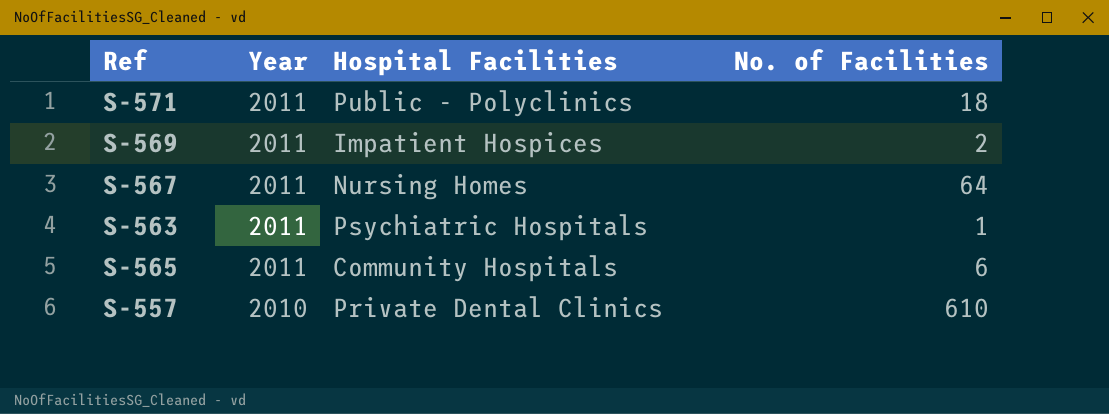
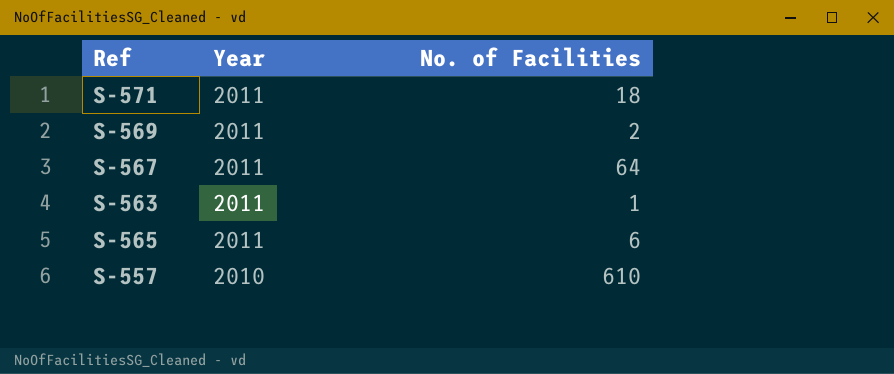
column Hospital Facilities | position: 3 -> none

